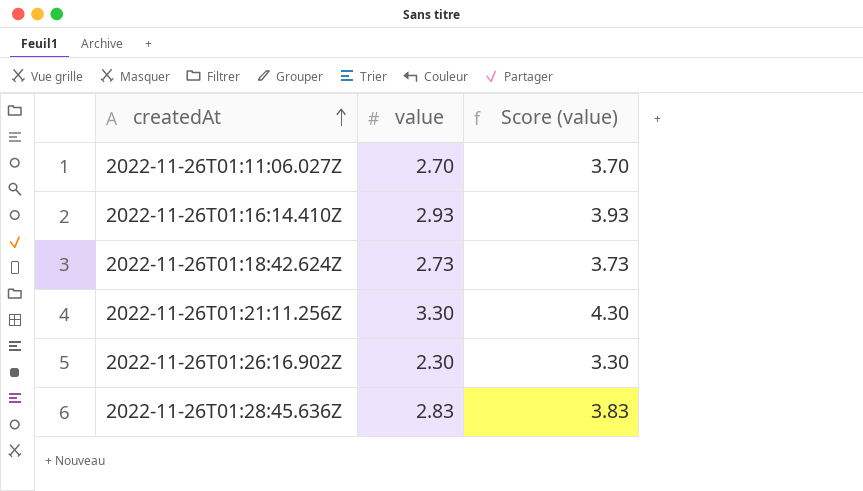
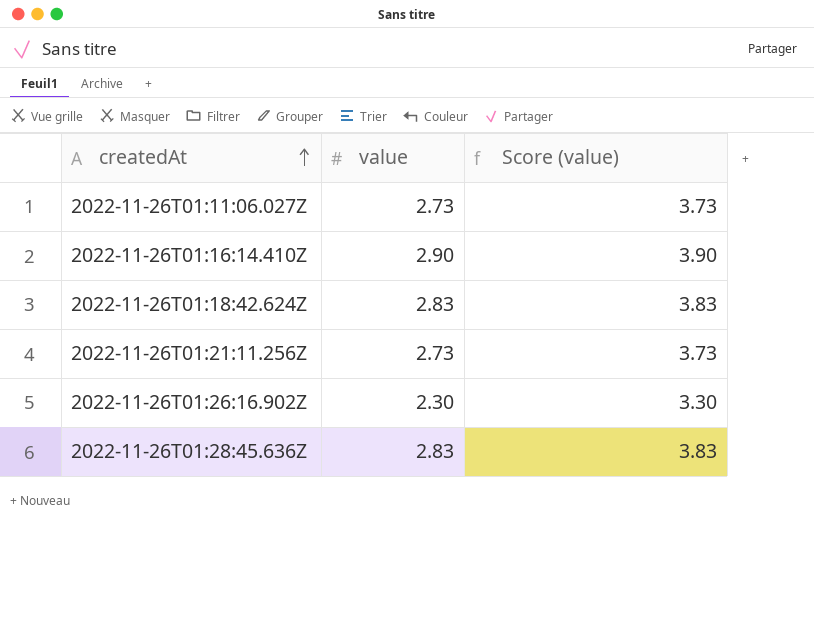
2022-11-26T01:11:06.027Z | value: 2.70 -> 2.73
2022-11-26T01:11:06.027Z | Score (value): 3.70 -> 3.73
2022-11-26T01:16:14.410Z | value: 2.93 -> 2.90
2022-11-26T01:16:14.410Z | Score (value): 3.93 -> 3.90
2022-11-26T01:18:42.624Z | value: 2.73 -> 2.83
2022-11-26T01:18:42.624Z | Score (value): 3.73 -> 3.83
2022-11-26T01:21:11.256Z | value: 3.30 -> 2.73
2022-11-26T01:21:11.256Z | Score (value): 4.30 -> 3.73

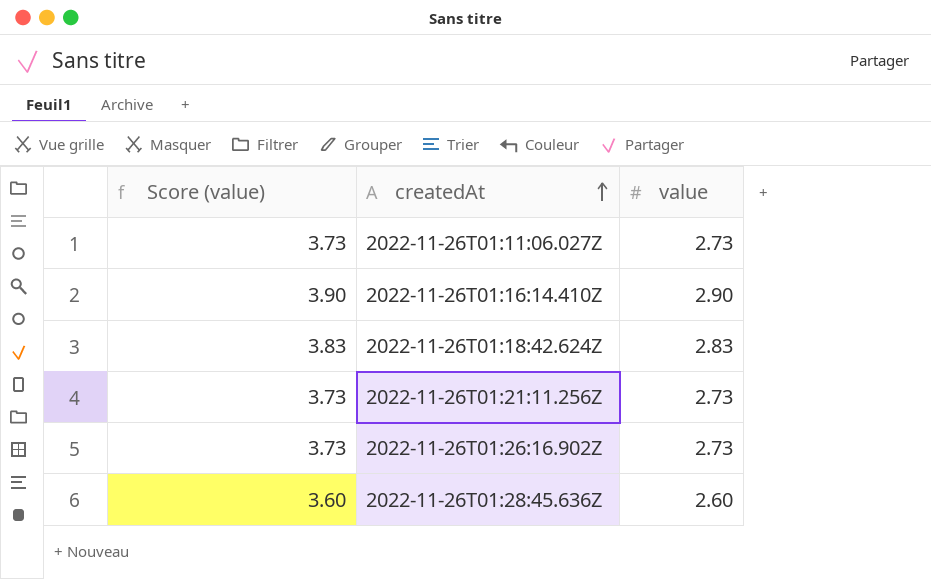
column Score (value) | position: 3 -> 1
2022-11-26T01:26:16.902Z | Score (value): 3.30 -> 3.73
2022-11-26T01:26:16.902Z | value: 2.30 -> 2.73
2022-11-26T01:28:45.636Z | Score (value): 3.83 -> 3.60
2022-11-26T01:28:45.636Z | value: 2.83 -> 2.60

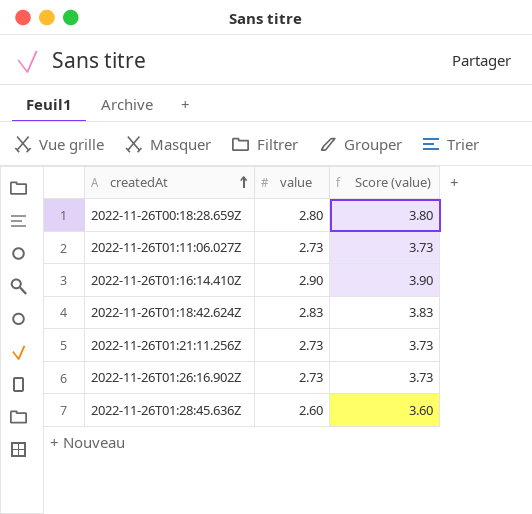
column Score (value) | position: 1 -> 3
row 2022-11-26T00:18:28.659Z: none -> 2.80 | 3.80

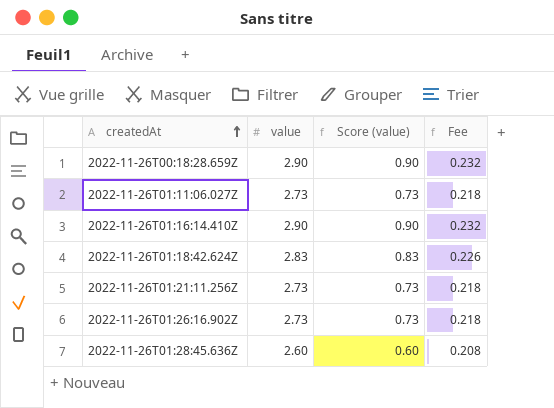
column Score (value) | formula: [value] + 1 -> [value] - 2
column Fee | formula: none -> [value] * 0.08
2022-11-26T00:18:28.659Z | value: 2.80 -> 2.90

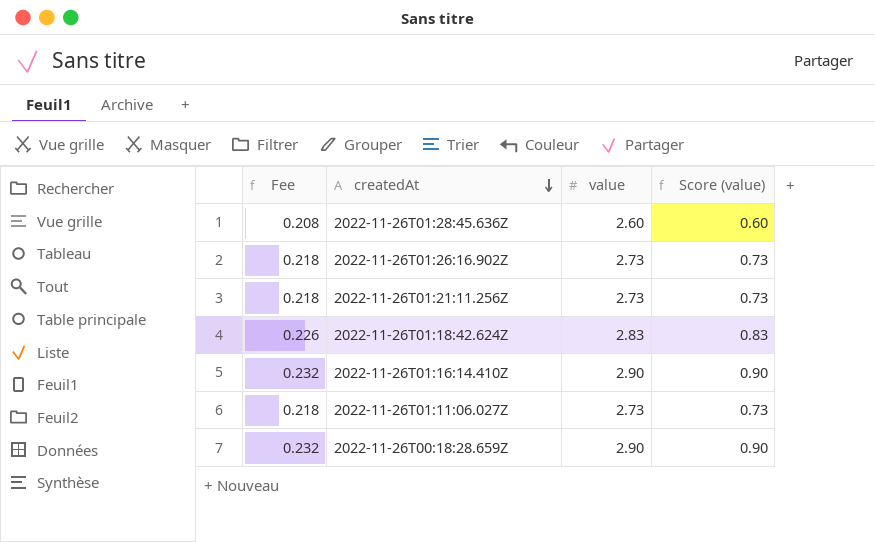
row order: createdAt ascending -> createdAt descending
column Fee | position: 4 -> 1

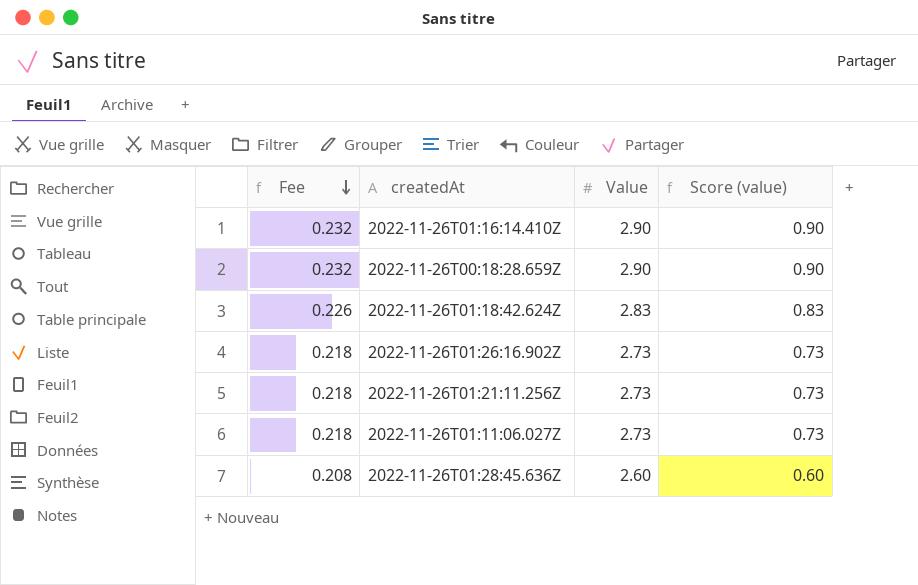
row order: createdAt descending -> Fee descending
column name: value -> Value

